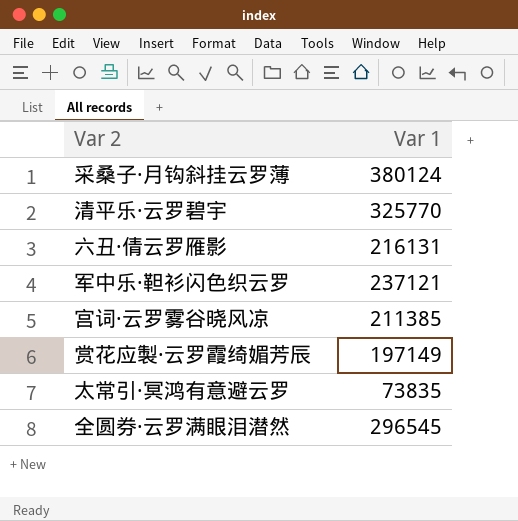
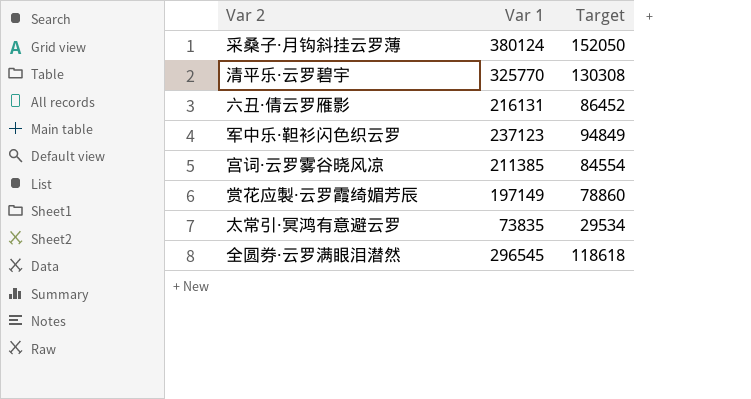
column Target | formula: none -> [Var 1] * 0.4
军中乐·靼衫闪色织云罗 | Var 1: 237121 -> 237123

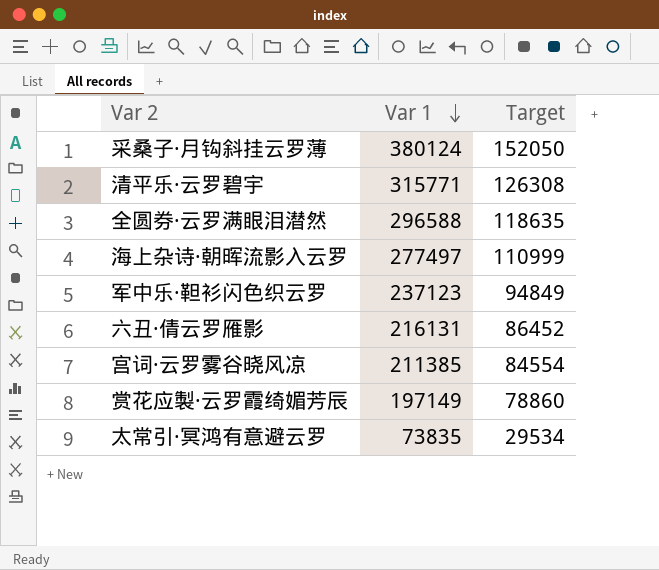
row order: none -> Var 1 descending
清平乐·云罗碧宇 | Var 1: 325770 -> 315771
清平乐·云罗碧宇 | Target: 130308 -> 126308
全圆券·云罗满眼泪潜然 | Var 1: 296545 -> 296588
全圆券·云罗满眼泪潜然 | Target: 118618 -> 118635
row 海上杂诗·朝晖流影入云罗: none -> 277497 | 110999

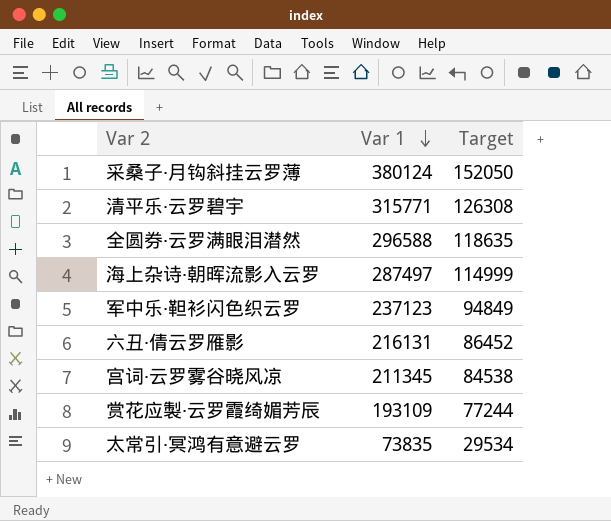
海上杂诗·朝晖流影入云罗 | Var 1: 277497 -> 287497
海上杂诗·朝晖流影入云罗 | Target: 110999 -> 114999
宫词·云罗雾谷晓风凉 | Var 1: 211385 -> 211345
宫词·云罗雾谷晓风凉 | Target: 84554 -> 84538
赏花应製·云罗霞绮媚芳辰 | Var 1: 197149 -> 193109
赏花应製·云罗霞绮媚芳辰 | Target: 78860 -> 77244

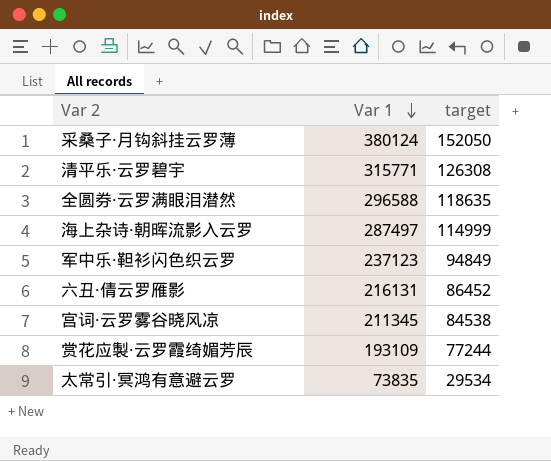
column name: Target -> target

